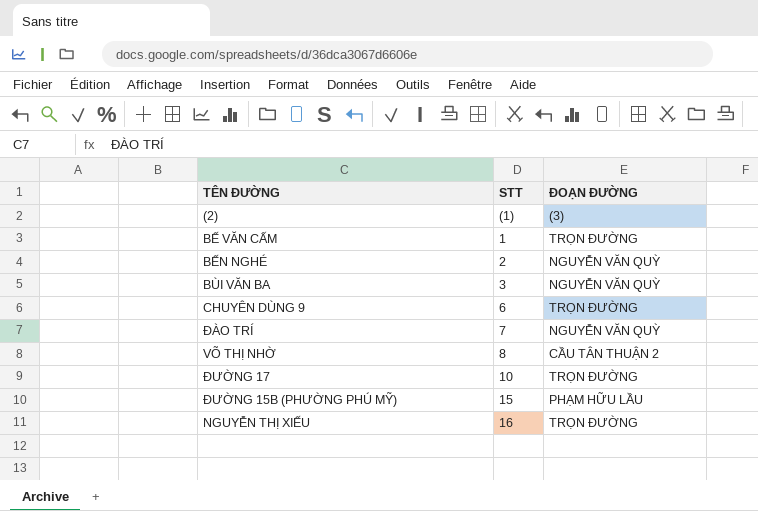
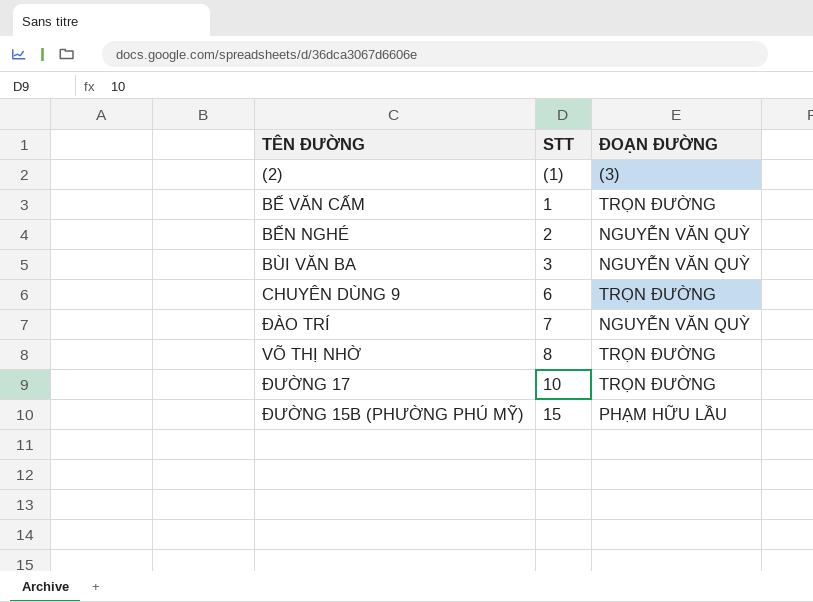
row NGUYỄN THỊ XIẾU: 16 | TRỌN ĐƯỜNG -> none
VÕ THỊ NHỜ | ĐOẠN ĐƯỜNG: CẦU TÂN THUẬN 2 -> TRỌN ĐƯỜNG

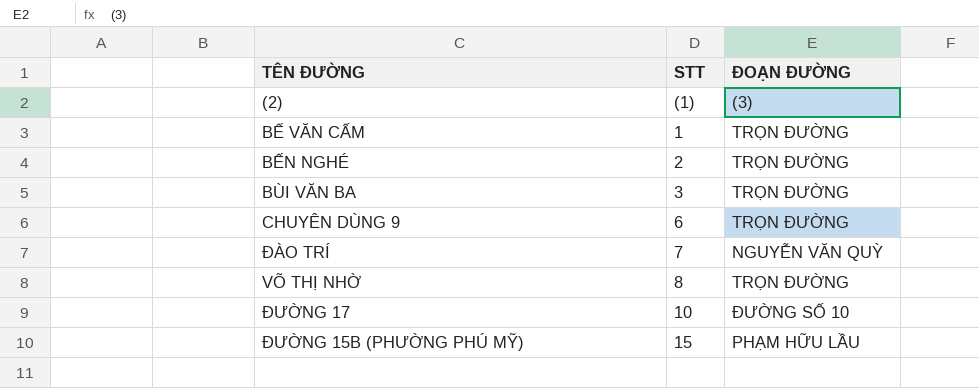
BẾN NGHÉ | ĐOẠN ĐƯỜNG: NGUYỄN VĂN QUỲ -> TRỌN ĐƯỜNG
BÙI VĂN BA | ĐOẠN ĐƯỜNG: NGUYỄN VĂN QUỲ -> TRỌN ĐƯỜNG
ĐƯỜNG 17 | ĐOẠN ĐƯỜNG: TRỌN ĐƯỜNG -> ĐƯỜNG SỐ 10

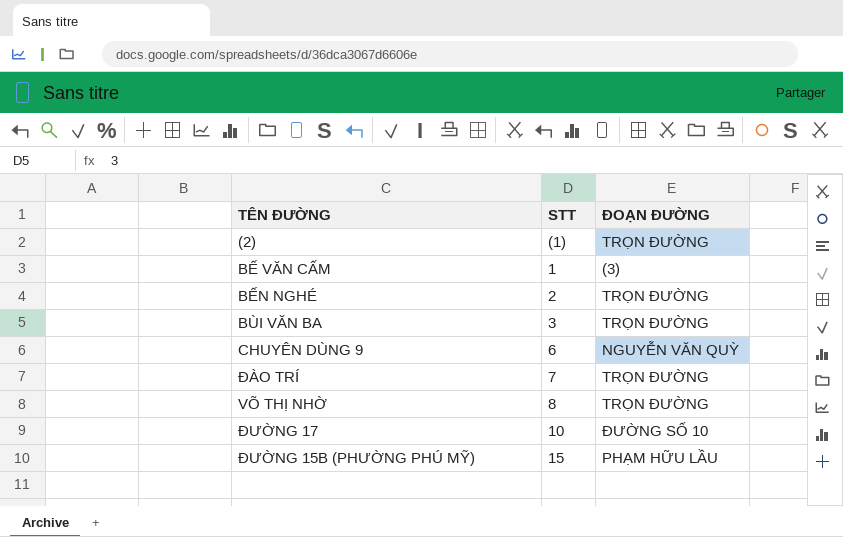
(2) | ĐOẠN ĐƯỜNG: (3) -> TRỌN ĐƯỜNG
BẾ VĂN CẤM | ĐOẠN ĐƯỜNG: TRỌN ĐƯỜNG -> (3)
CHUYÊN DÙNG 9 | ĐOẠN ĐƯỜNG: TRỌN ĐƯỜNG -> NGUYỄN VĂN QUỲ
ĐÀO TRÍ | ĐOẠN ĐƯỜNG: NGUYỄN VĂN QUỲ -> TRỌN ĐƯỜNG

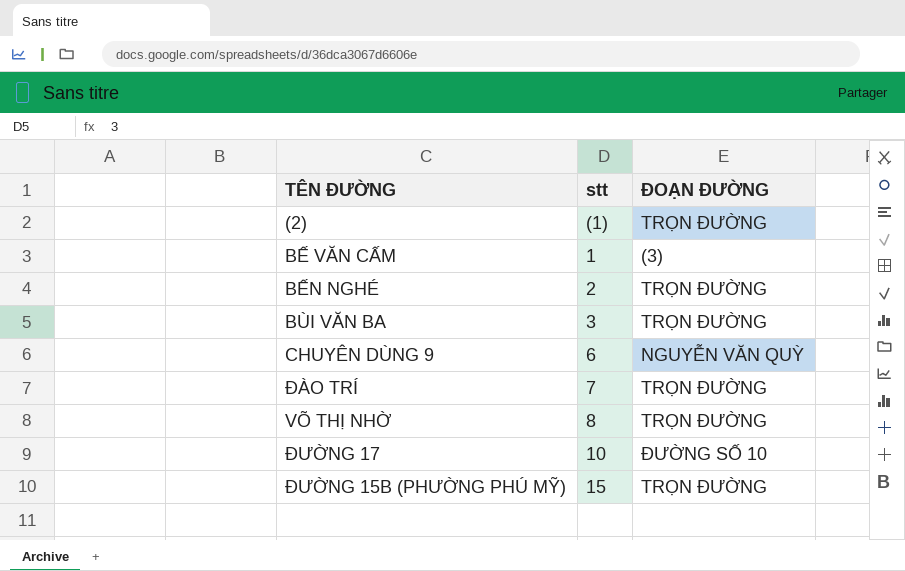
column name: STT -> stt
ĐƯỜNG 15B (PHƯỜNG PHÚ MỸ) | ĐOẠN ĐƯỜNG: PHẠM HỮU LẦU -> TRỌN ĐƯỜNG

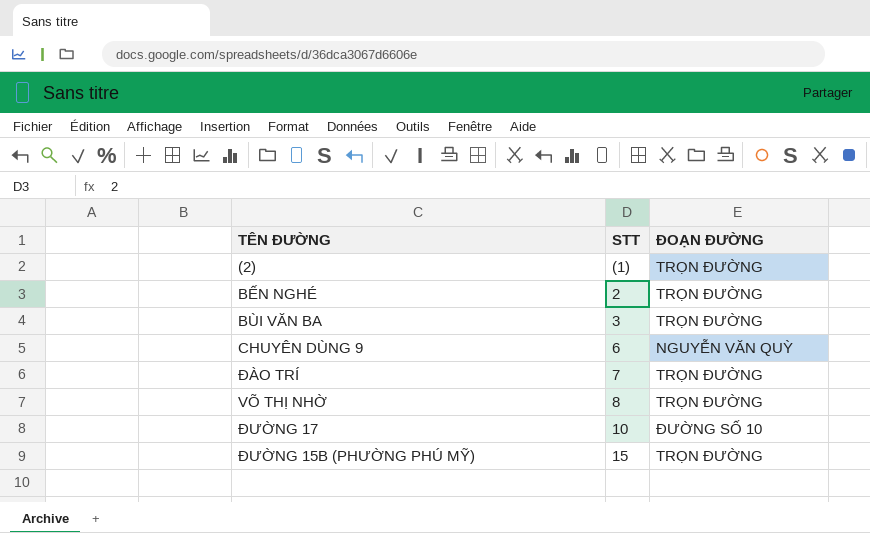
column name: stt -> STT
row BẾ VĂN CẤM: 1 | (3) -> none

